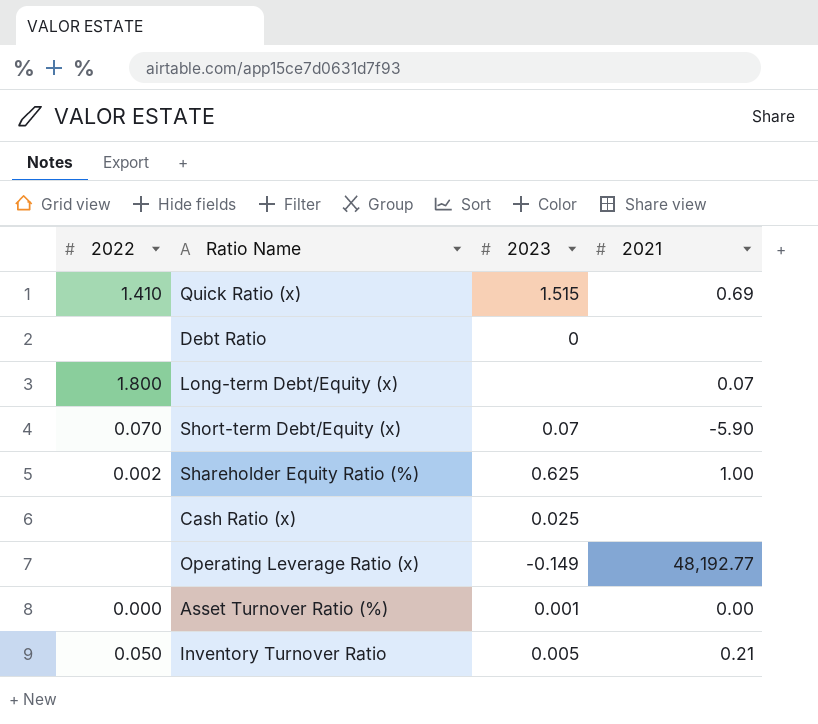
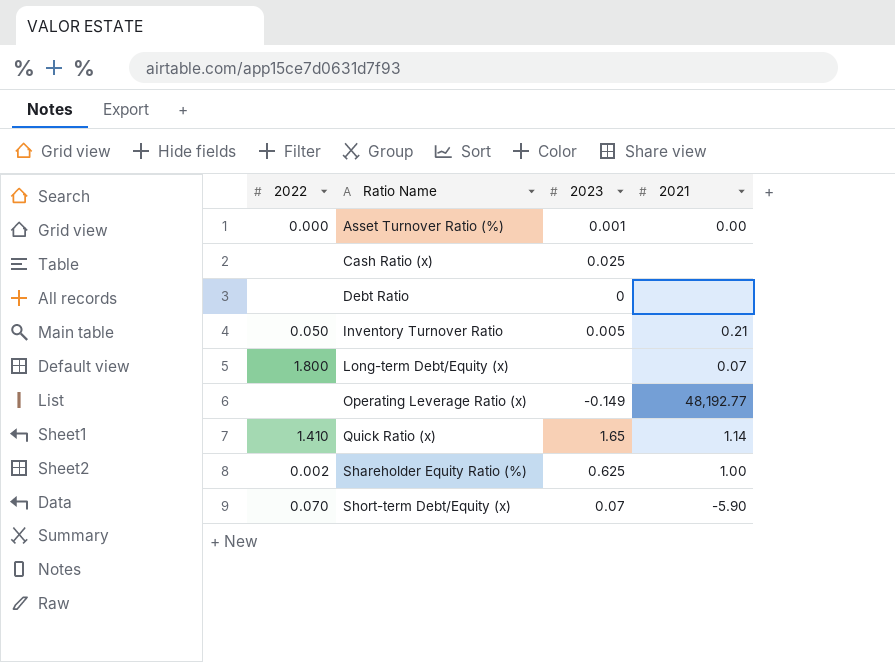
row order: none -> Ratio Name ascending
Quick Ratio (x) | 2023: 1.515 -> 1.65
Quick Ratio (x) | 2021: 0.69 -> 1.14

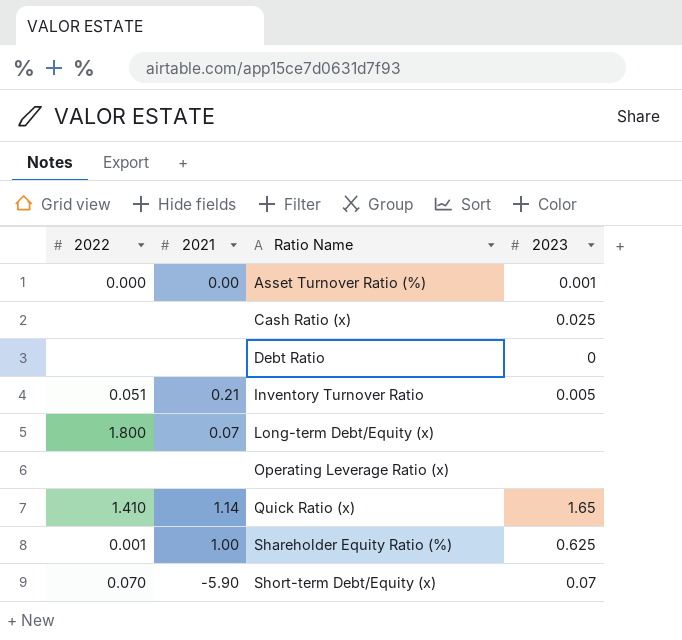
column 2021 | position: 4 -> 2
Inventory Turnover Ratio | 2022: 0.050 -> 0.051
Operating Leverage Ratio (x) | 2021: 48,192.77 -> none
Operating Leverage Ratio (x) | 2023: -0.149 -> none
Shareholder Equity Ratio (%) | 2022: 0.002 -> 0.001

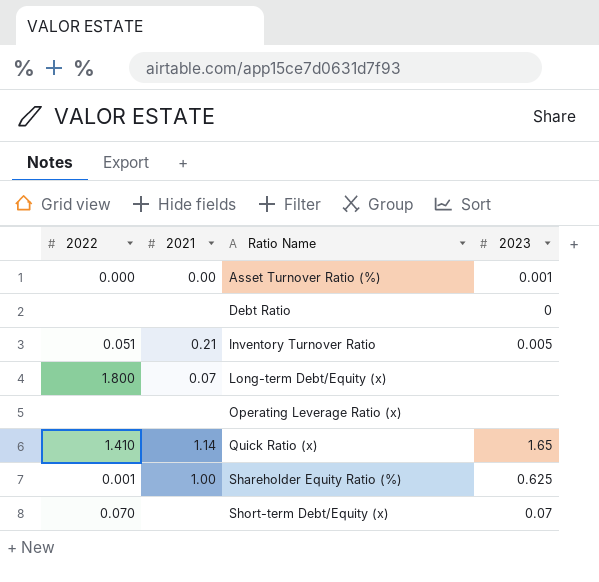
row Cash Ratio (x): none | none | 0.025 -> none
Short-term Debt/Equity (x) | 2021: -5.90 -> none

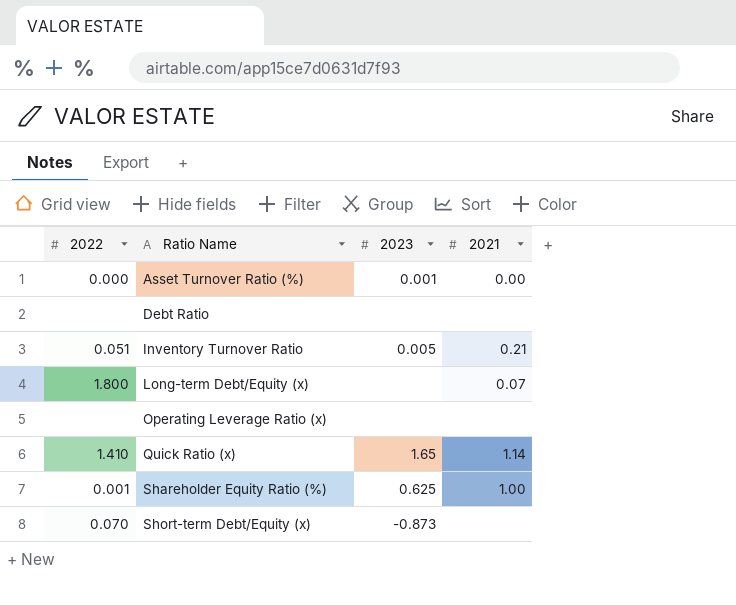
column 2021 | position: 2 -> 4
Debt Ratio | 2023: 0 -> none
Short-term Debt/Equity (x) | 2023: 0.07 -> -0.873

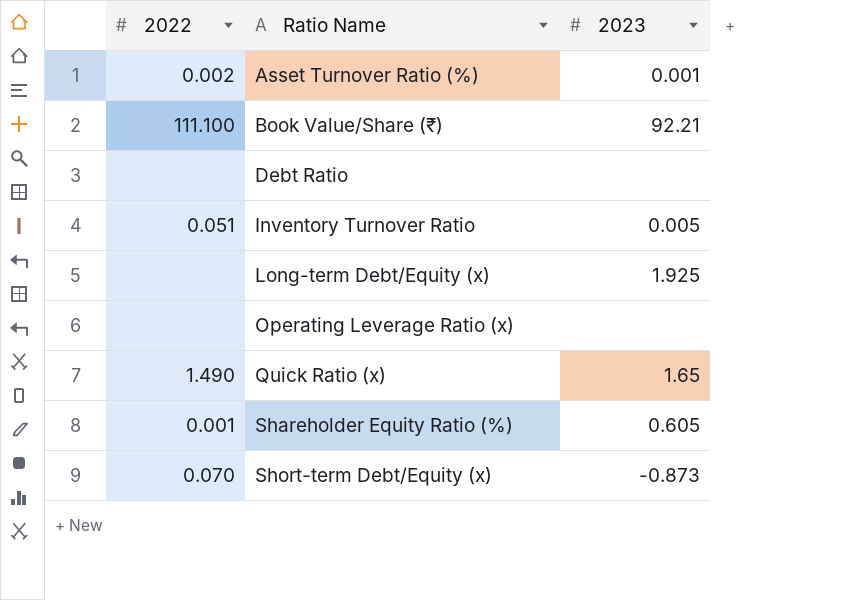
column 2021 | position: 4 -> none
Asset Turnover Ratio (%) | 2022: 0.000 -> 0.002
row Book Value/Share (₹): none -> 111.100 | 92.21
Long-term Debt/Equity (x) | 2022: 1.800 -> none
Long-term Debt/Equity (x) | 2023: none -> 1.925
Quick Ratio (x) | 2022: 1.410 -> 1.490
Shareholder Equity Ratio (%) | 2023: 0.625 -> 0.605

